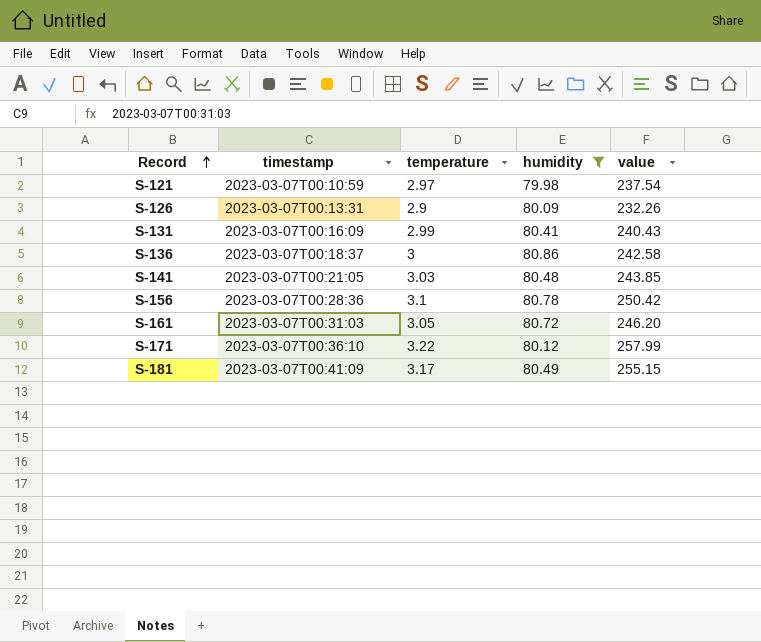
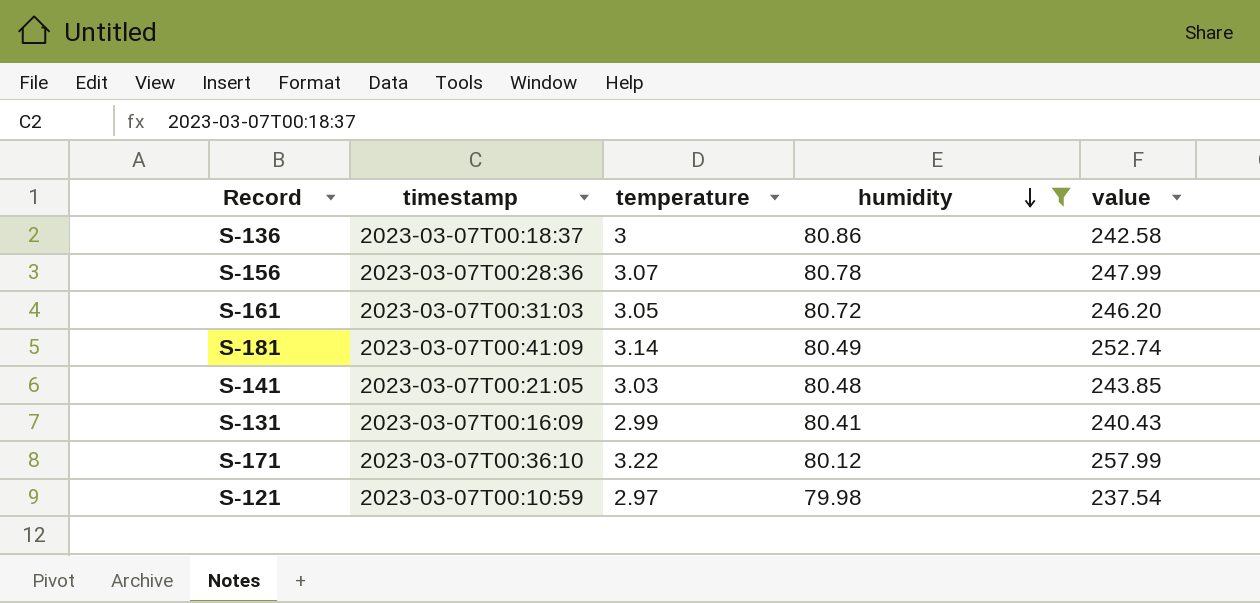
row order: Record ascending -> humidity descending
row S-126: 2023-03-07T00:13:31 | 2.9 | 80.09 | 232.26 -> none
S-156 | temperature: 3.1 -> 3.07
S-156 | value: 250.42 -> 247.99
S-181 | temperature: 3.17 -> 3.14
S-181 | value: 255.15 -> 252.74

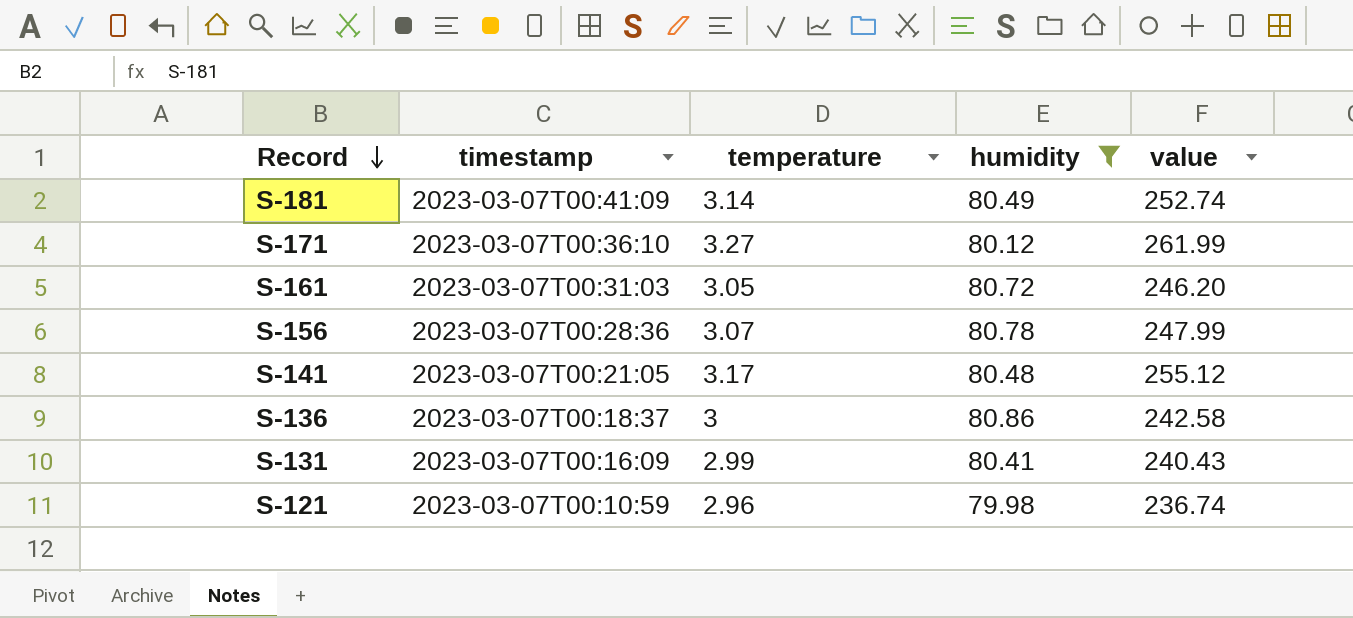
row order: humidity descending -> Record descending
S-171 | temperature: 3.22 -> 3.27
S-171 | value: 257.99 -> 261.99
S-141 | temperature: 3.03 -> 3.17
S-141 | value: 243.85 -> 255.12
S-121 | temperature: 2.97 -> 2.96
S-121 | value: 237.54 -> 236.74

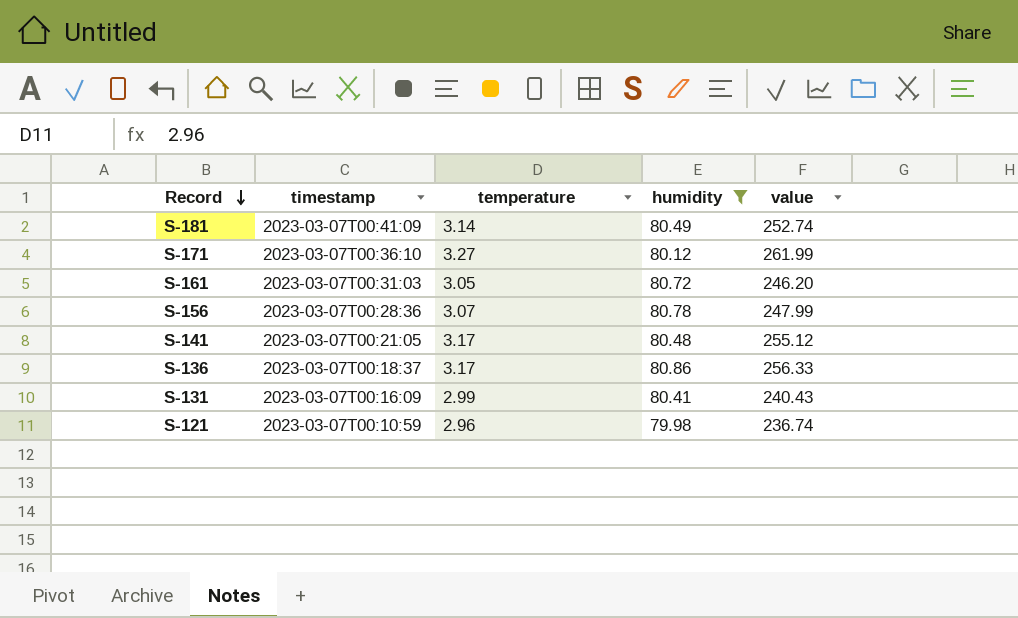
S-136 | temperature: 3 -> 3.17
S-136 | value: 242.58 -> 256.33

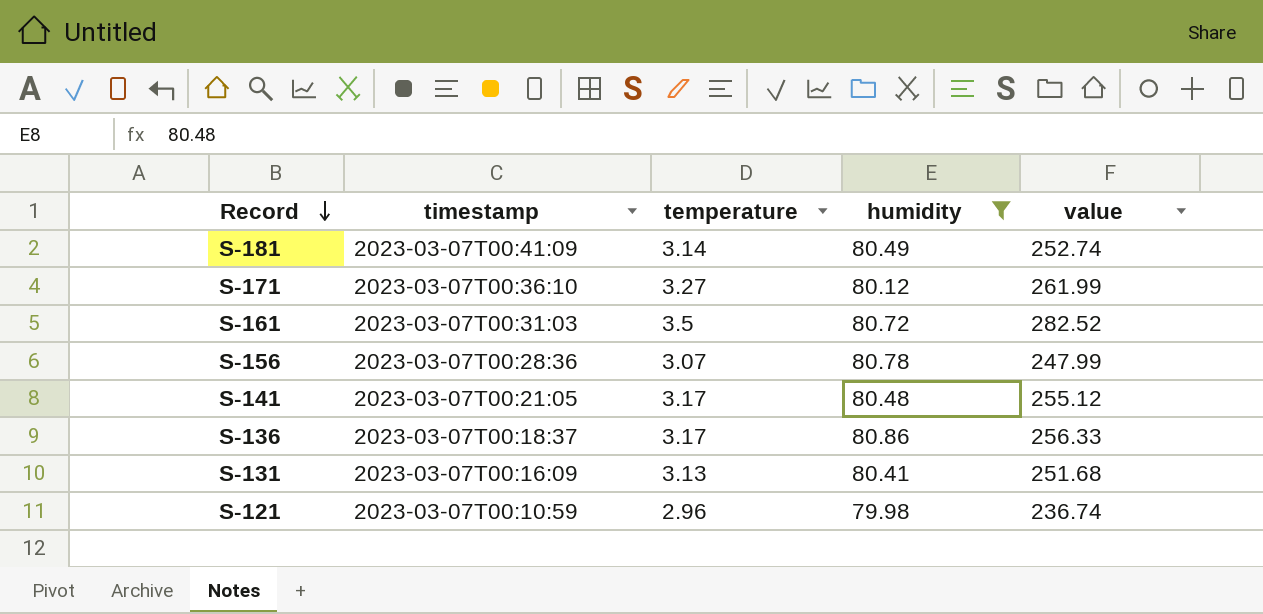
S-161 | temperature: 3.05 -> 3.5
S-161 | value: 246.20 -> 282.52
S-131 | temperature: 2.99 -> 3.13
S-131 | value: 240.43 -> 251.68

